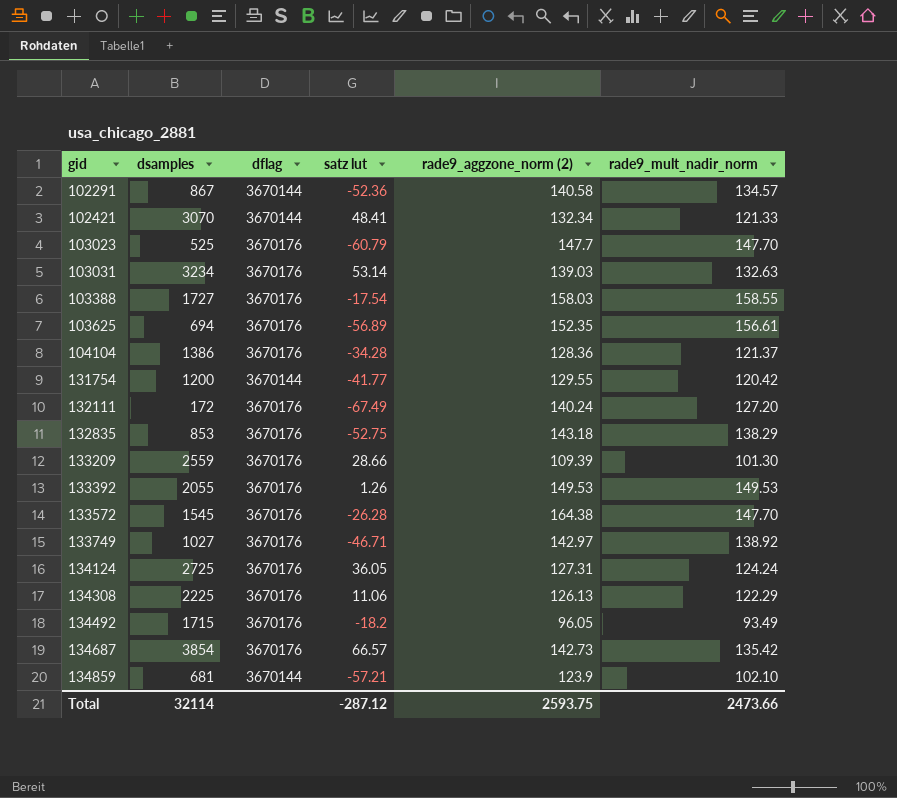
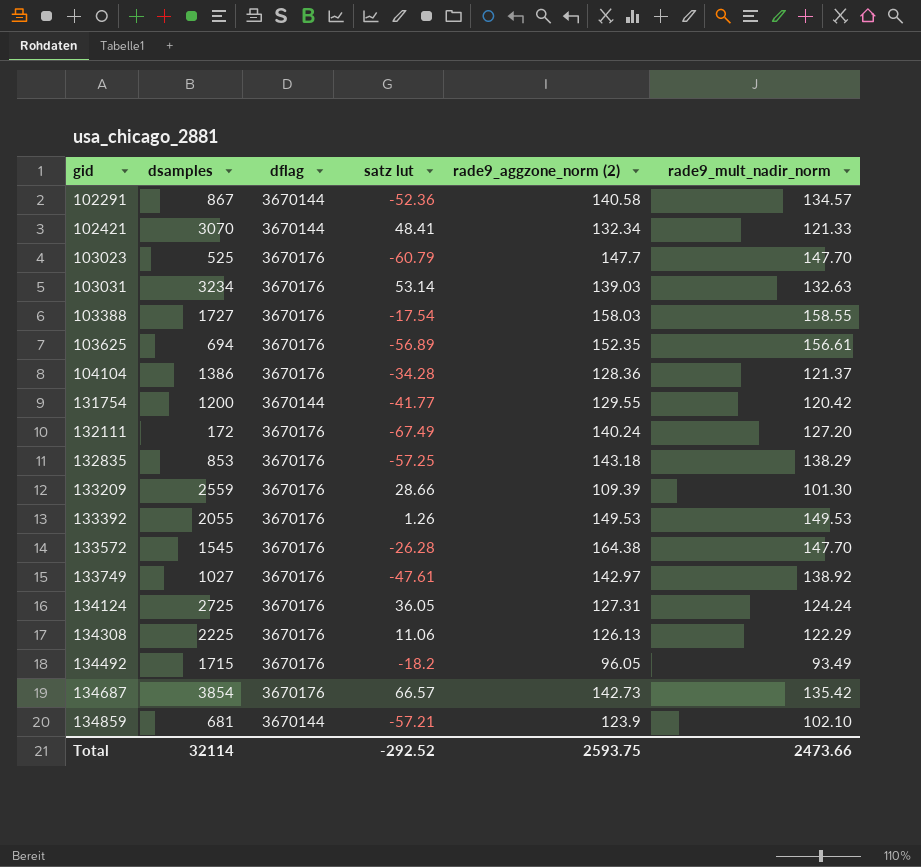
132835 | satz lut: -52.75 -> -57.25
133749 | satz lut: -46.71 -> -47.61
Total | satz lut: -287.12 -> -292.52

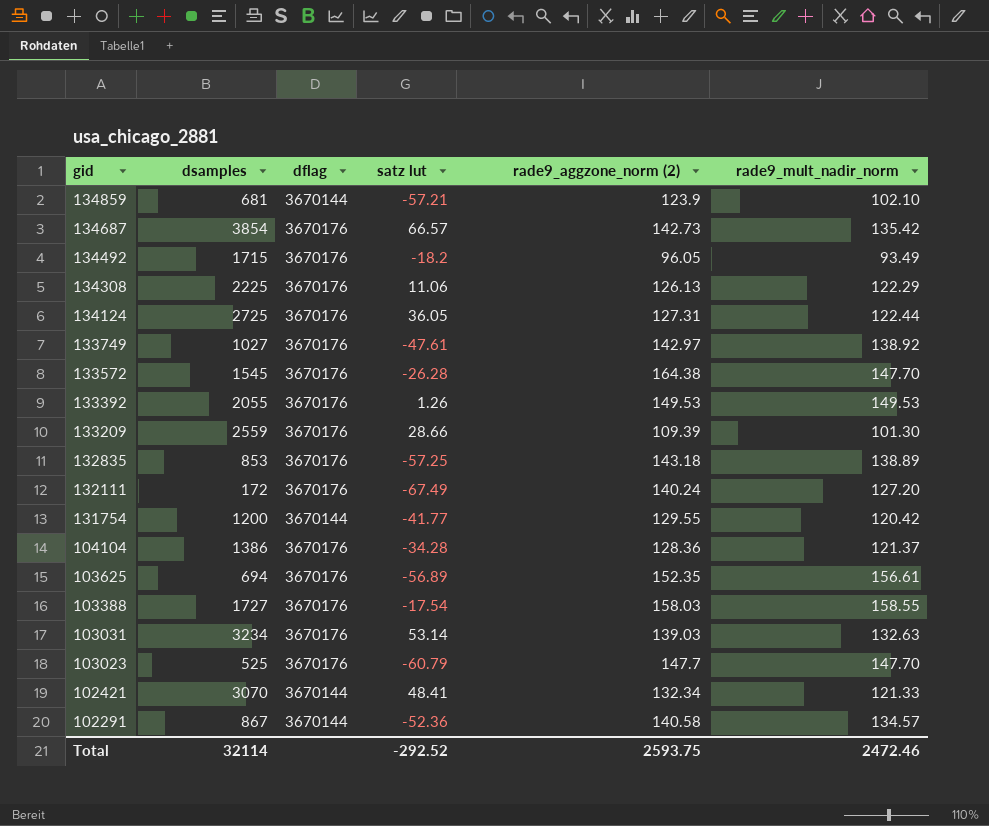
row order: gid ascending -> gid descending
134124 | rade9_mult_nadir_norm: 124.24 -> 122.44
132835 | rade9_mult_nadir_norm: 138.29 -> 138.89
Total | rade9_mult_nadir_norm: 2473.66 -> 2472.46

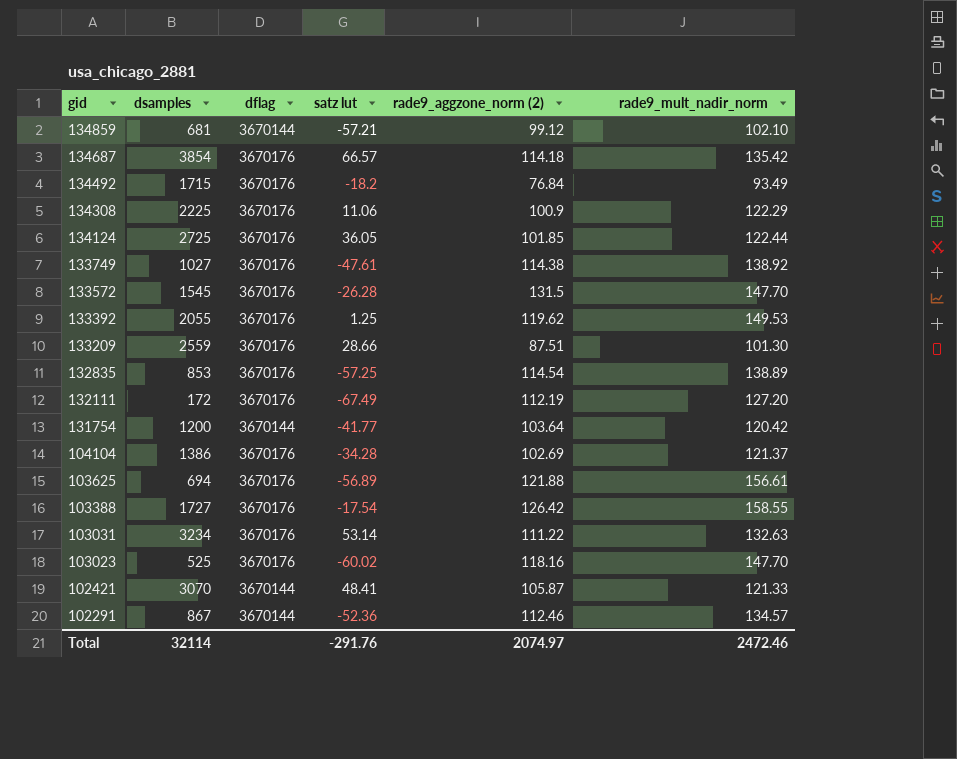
134859 | rade9_aggzone_norm (2): 123.9 -> 99.12
134687 | rade9_aggzone_norm (2): 142.73 -> 114.18
134492 | rade9_aggzone_norm (2): 96.05 -> 76.84
134308 | rade9_aggzone_norm (2): 126.13 -> 100.9
134124 | rade9_aggzone_norm (2): 127.31 -> 101.85
133749 | rade9_aggzone_norm (2): 142.97 -> 114.38
133572 | rade9_aggzone_norm (2): 164.38 -> 131.5
133392 | satz lut: 1.26 -> 1.25
133392 | rade9_aggzone_norm (2): 149.53 -> 119.62
133209 | rade9_aggzone_norm (2): 109.39 -> 87.51
132835 | rade9_aggzone_norm (2): 143.18 -> 114.54
132111 | rade9_aggzone_norm (2): 140.24 -> 112.19
131754 | rade9_aggzone_norm (2): 129.55 -> 103.64
104104 | rade9_aggzone_norm (2): 128.36 -> 102.69
103625 | rade9_aggzone_norm (2): 152.35 -> 121.88
103388 | rade9_aggzone_norm (2): 158.03 -> 126.42
103031 | rade9_aggzone_norm (2): 139.03 -> 111.22
103023 | satz lut: -60.79 -> -60.02
103023 | rade9_aggzone_norm (2): 147.7 -> 118.16
102421 | rade9_aggzone_norm (2): 132.34 -> 105.87
102291 | rade9_aggzone_norm (2): 140.58 -> 112.46
Total | satz lut: -292.52 -> -291.76
Total | rade9_aggzone_norm (2): 2593.75 -> 2074.97

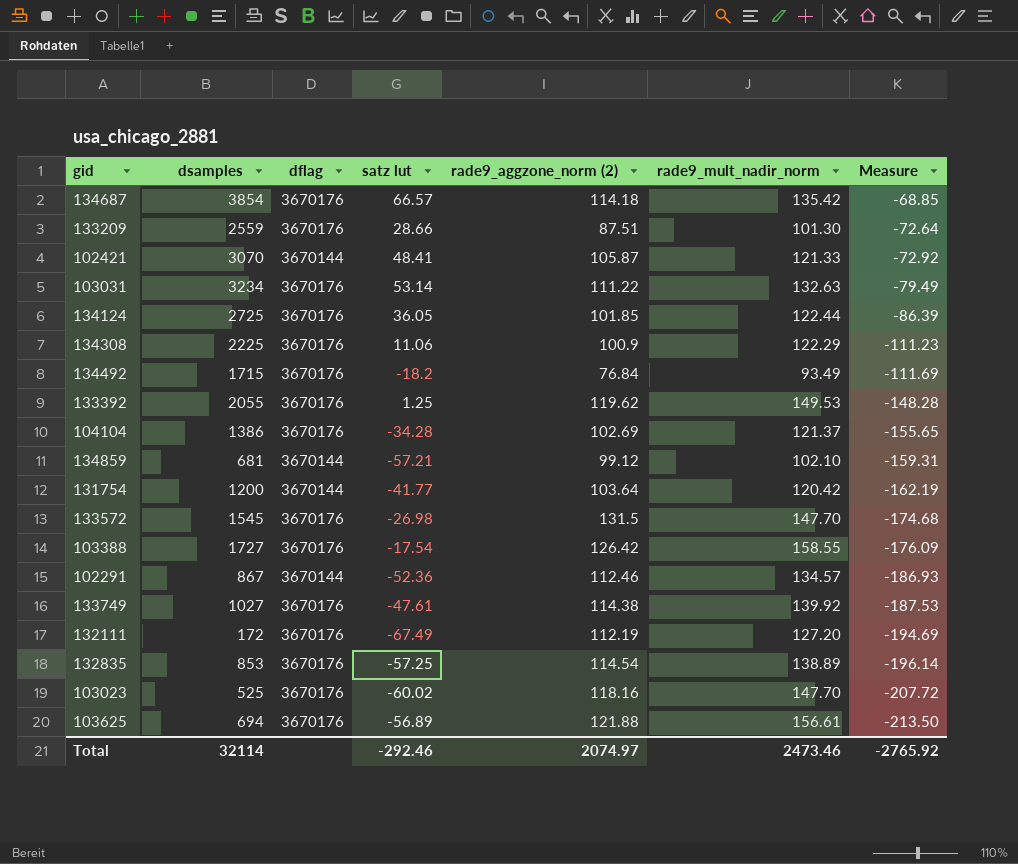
row order: gid descending -> Measure descending
column Measure | formula: none -> [satz lut] - [rade9_mult_nadir_norm]
133572 | satz lut: -26.28 -> -26.98
133749 | rade9_mult_nadir_norm: 138.92 -> 139.92
Total | satz lut: -291.76 -> -292.46
Total | rade9_mult_nadir_norm: 2472.46 -> 2473.46

